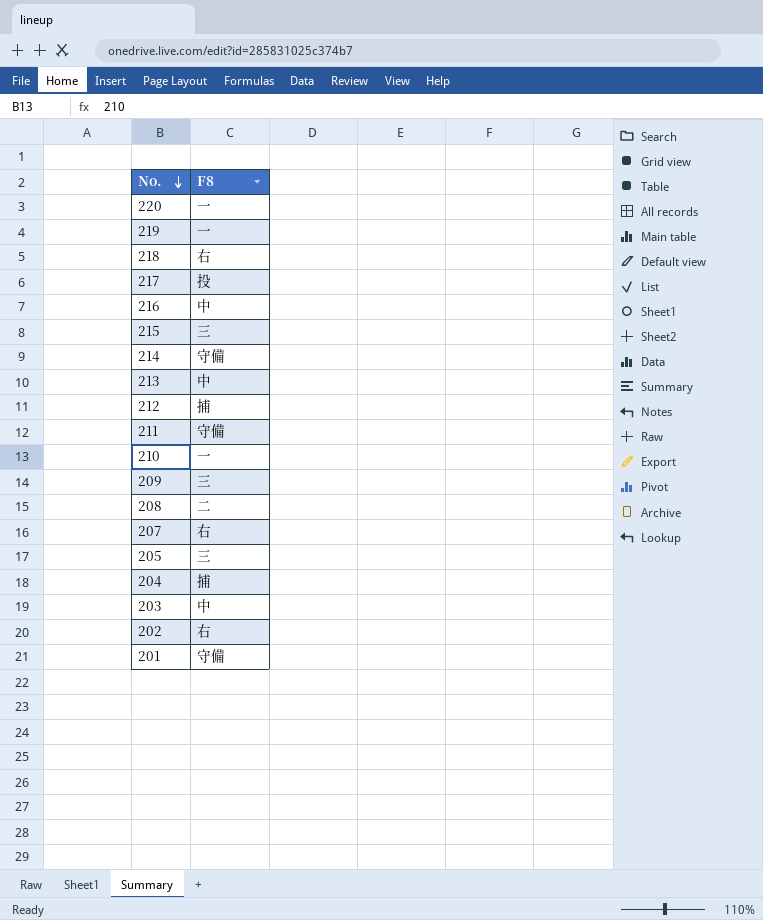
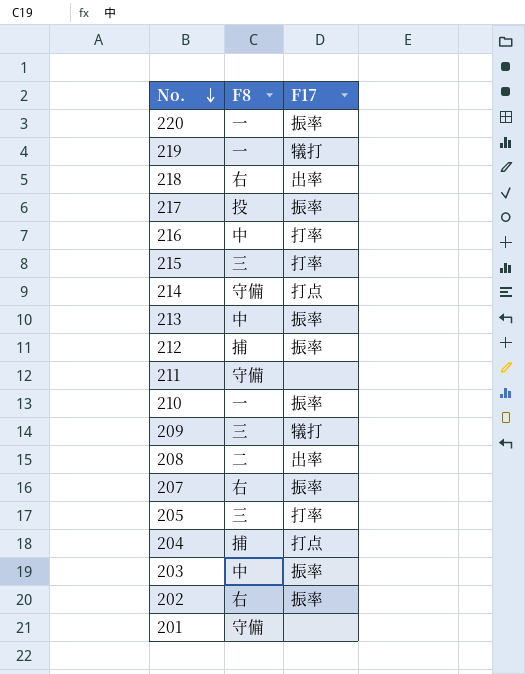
column F17 | position: none -> 3

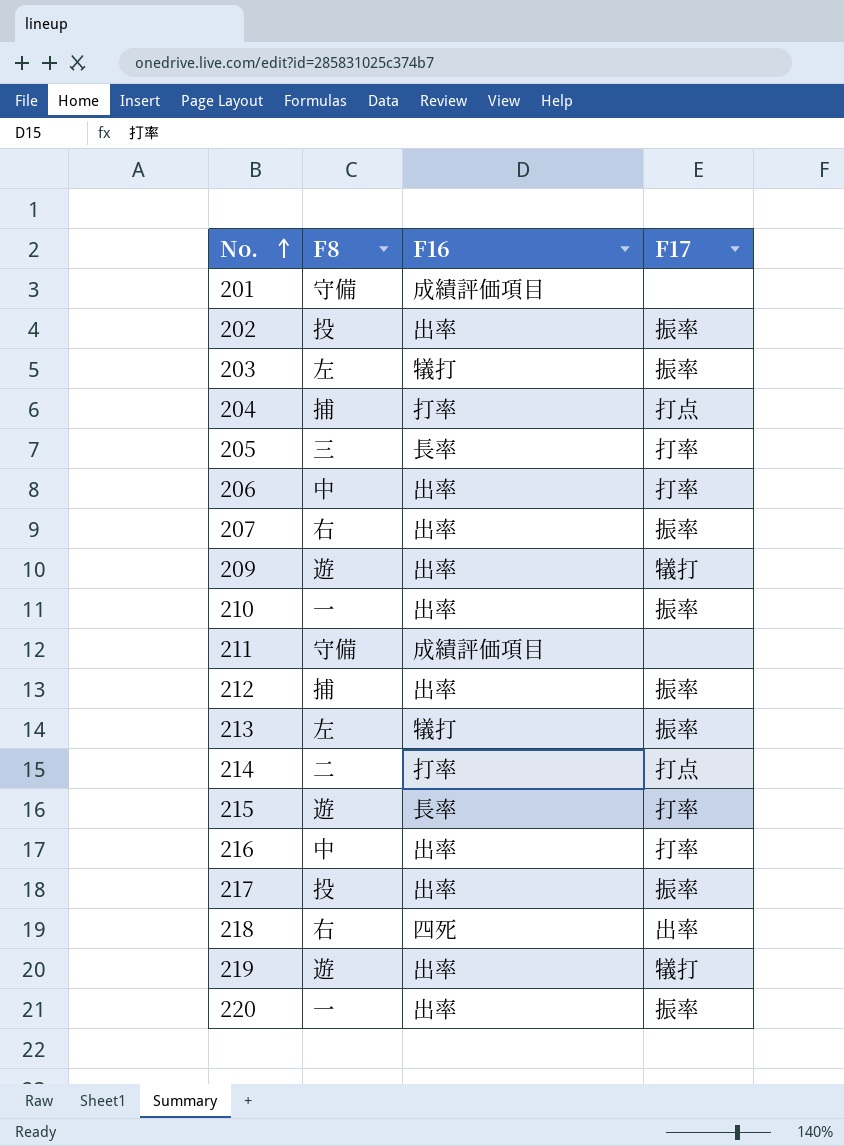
row order: No. descending -> No. ascending
column F16 | position: none -> 3
row 208: 二 | 出率 -> none
202 | F8: 右 -> 投
203 | F8: 中 -> 左
row 206: none -> 中 | 出率 | 打率
209 | F8: 三 -> 遊
213 | F8: 中 -> 左
214 | F8: 守備 -> 二
215 | F8: 三 -> 遊
219 | F8: 一 -> 遊

